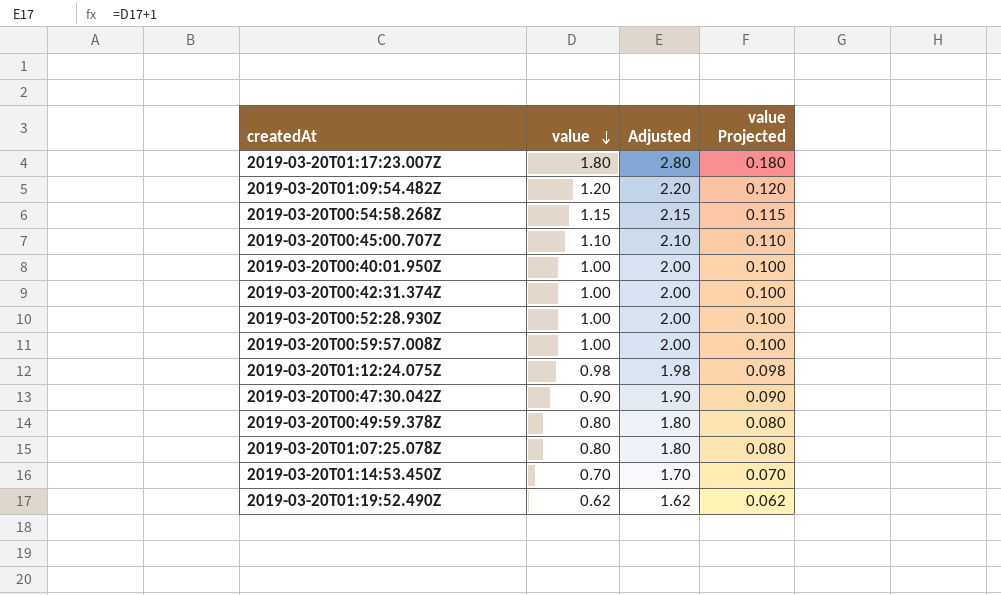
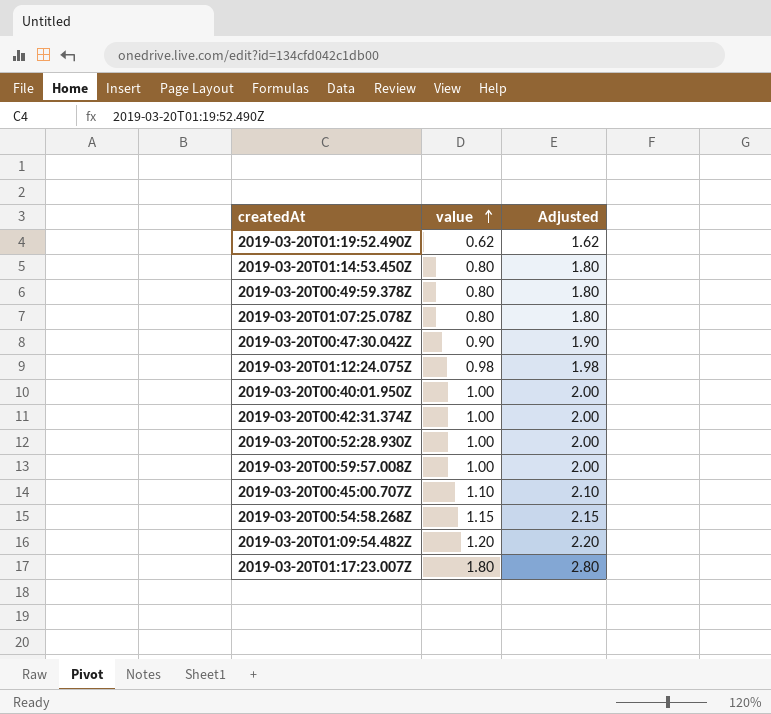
row order: value descending -> value ascending
column value Projected | formula: [value] * 0.1 -> none
2019-03-20T01:14:53.450Z | value: 0.70 -> 0.80
2019-03-20T01:14:53.450Z | Adjusted: 1.70 -> 1.80

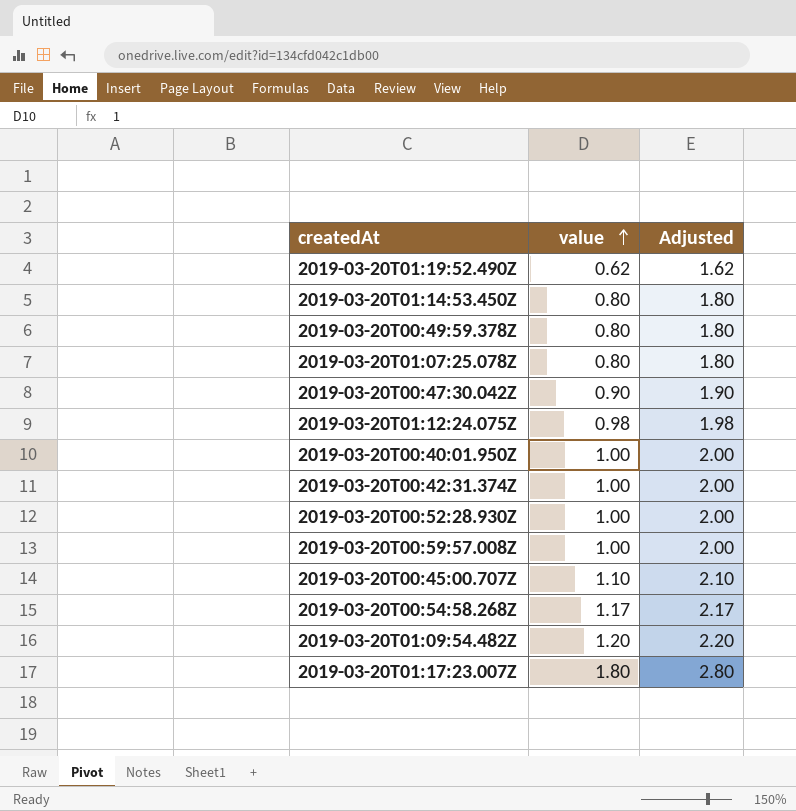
2019-03-20T00:54:58.268Z | value: 1.15 -> 1.17
2019-03-20T00:54:58.268Z | Adjusted: 2.15 -> 2.17

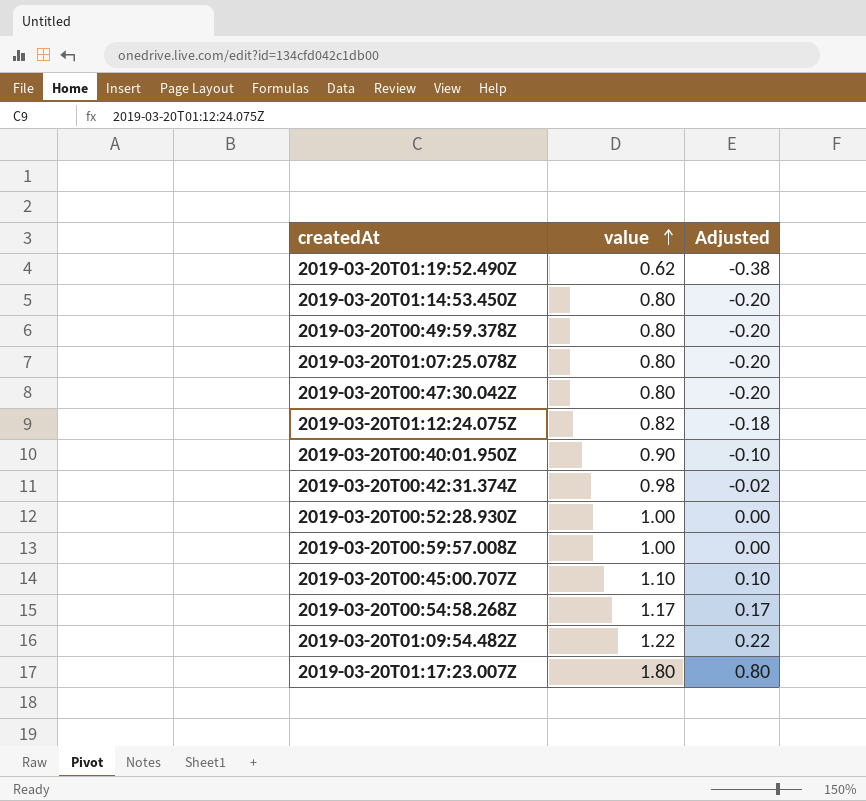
column Adjusted | formula: [value] + 1 -> [value] - 1
2019-03-20T00:47:30.042Z | value: 0.90 -> 0.80
2019-03-20T01:12:24.075Z | value: 0.98 -> 0.82
2019-03-20T00:40:01.950Z | value: 1.00 -> 0.90
2019-03-20T00:42:31.374Z | value: 1.00 -> 0.98
2019-03-20T01:09:54.482Z | value: 1.20 -> 1.22

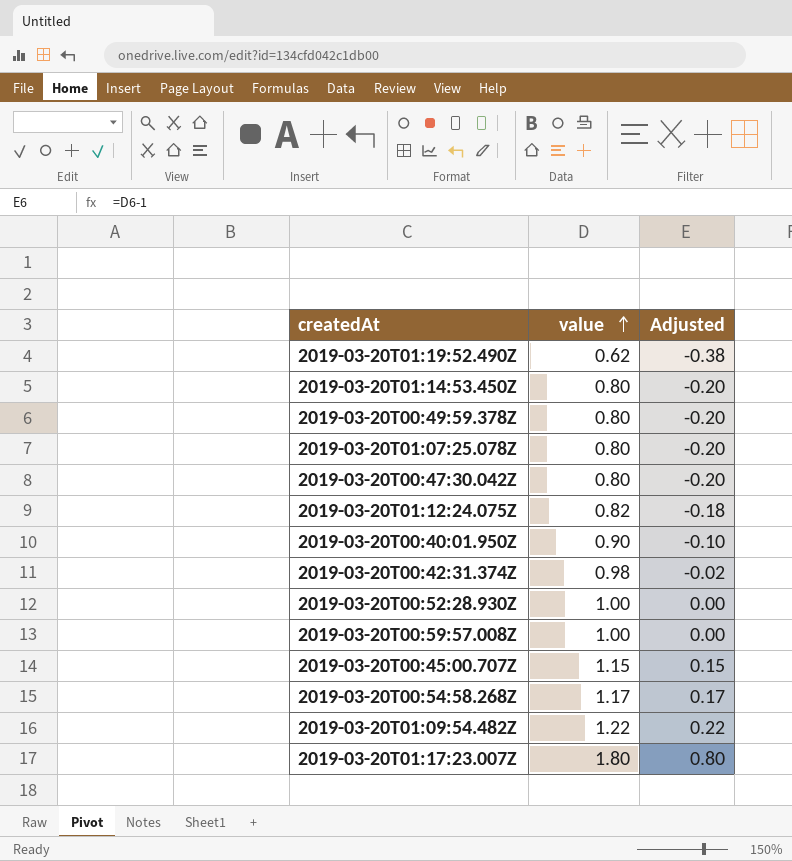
2019-03-20T00:45:00.707Z | value: 1.10 -> 1.15
2019-03-20T00:45:00.707Z | Adjusted: 0.10 -> 0.15

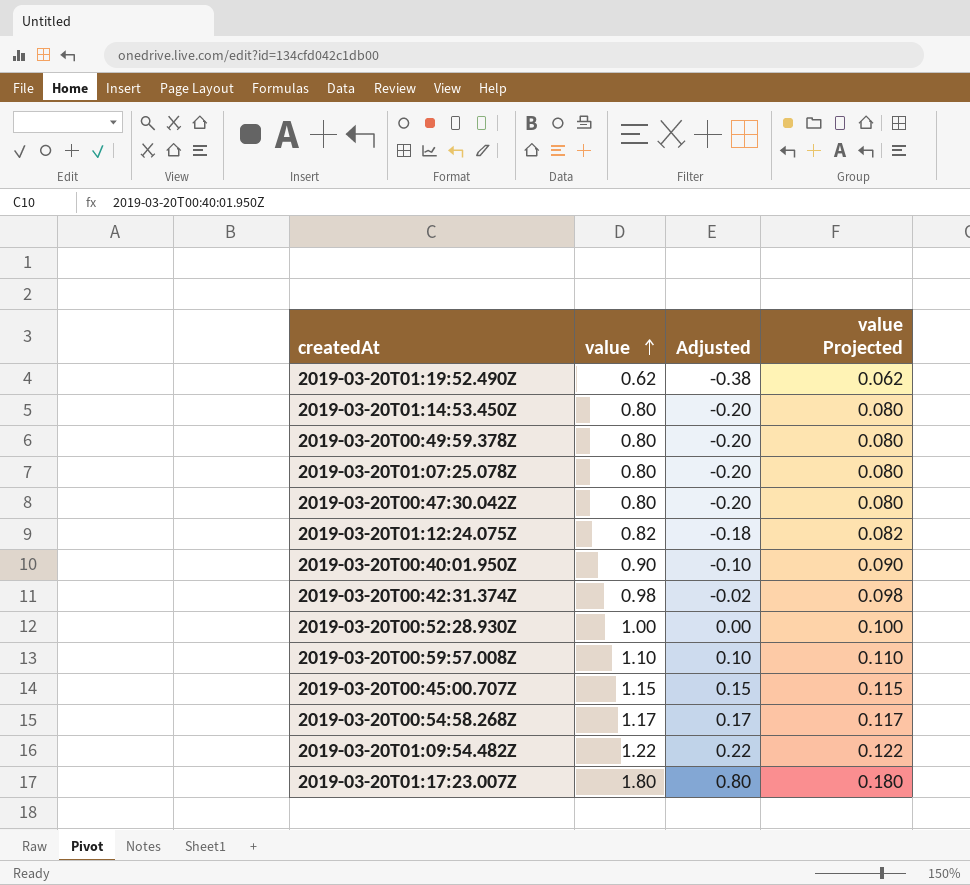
column value Projected | formula: none -> [value] * 0.1
2019-03-20T00:59:57.008Z | value: 1.00 -> 1.10
2019-03-20T00:59:57.008Z | Adjusted: 0.00 -> 0.10

